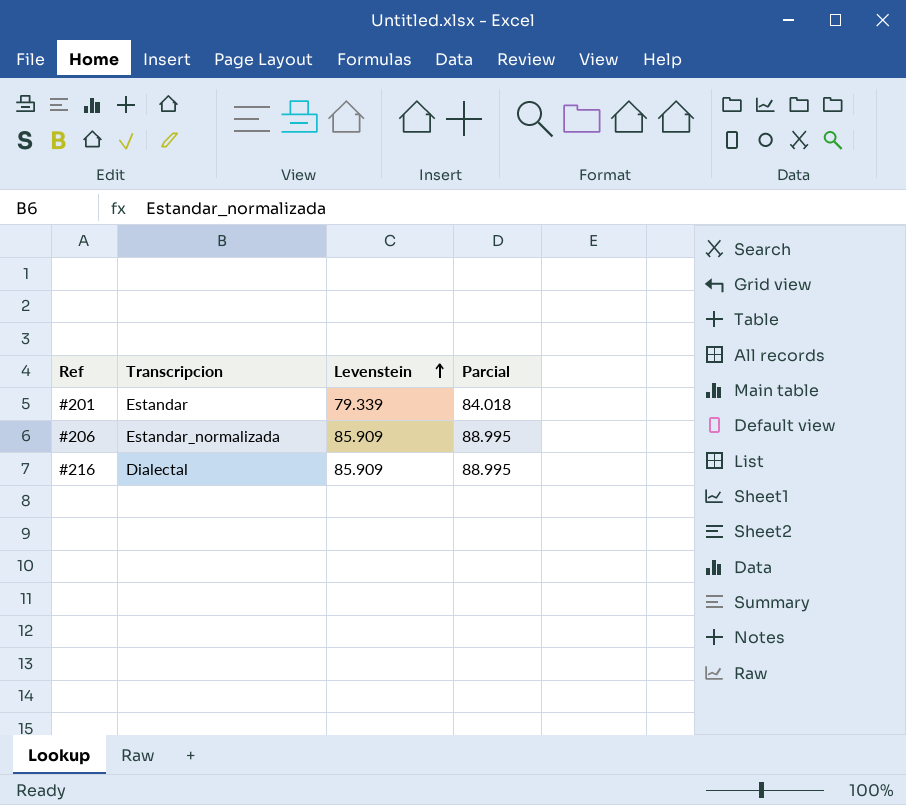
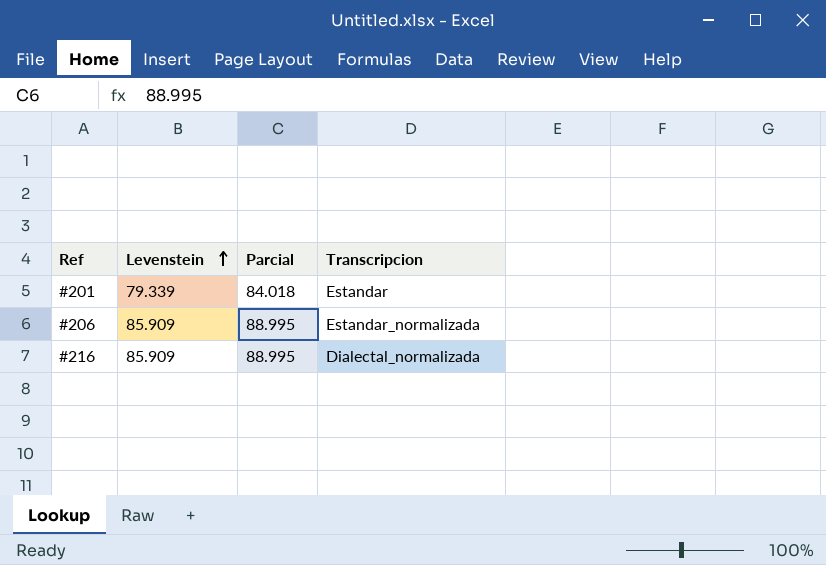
column Transcripcion | position: 2 -> 4
#216 | Transcripcion: Dialectal -> Dialectal_normalizada

